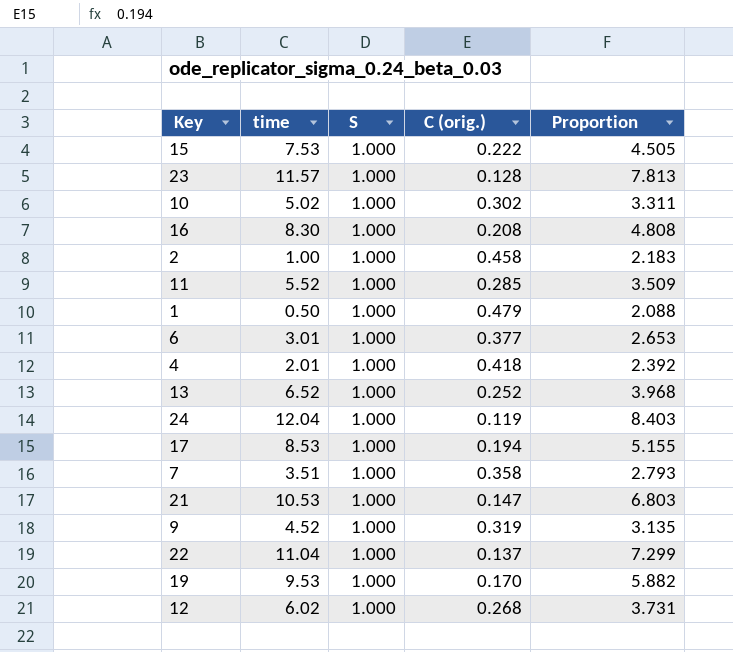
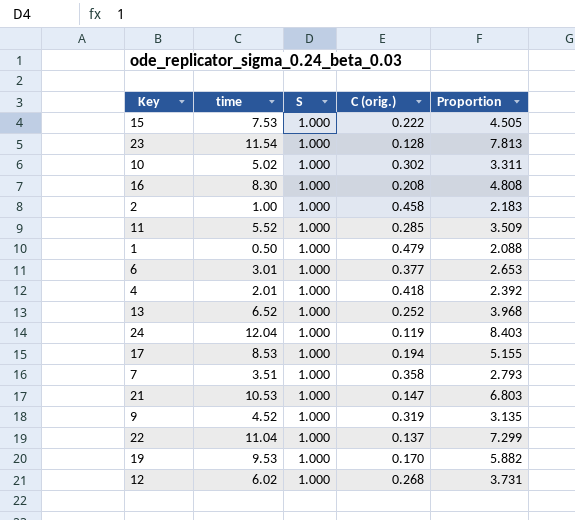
23 | time: 11.57 -> 11.54

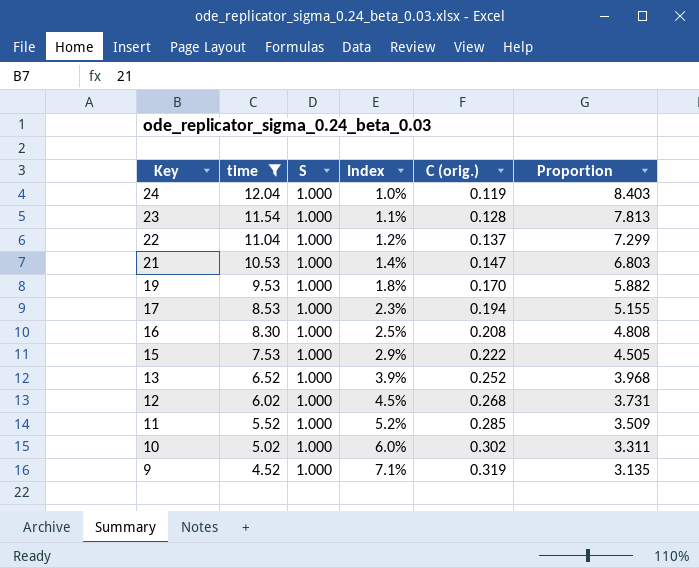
filter: none -> time >= 4.52
row order: none -> Key descending
column Index | formula: none -> [C (orig.)] / [time]

